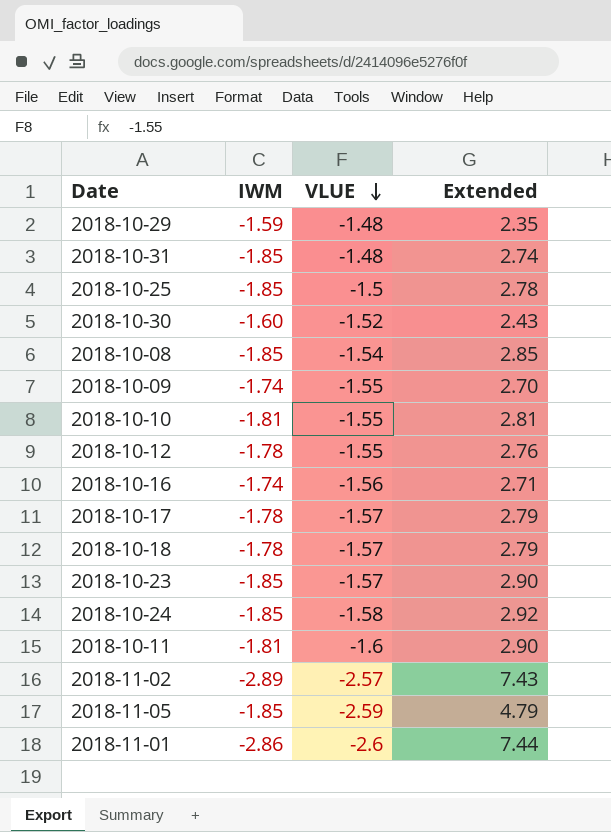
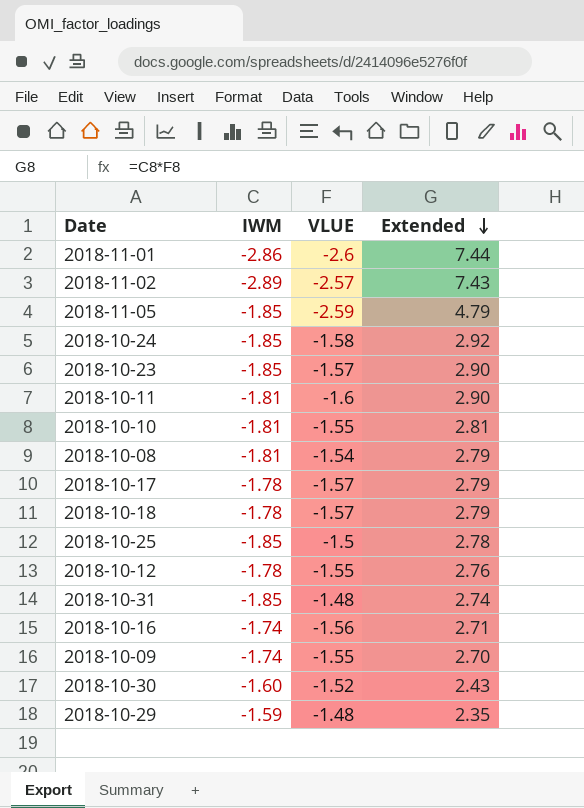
row order: VLUE descending -> Extended descending
2018-10-08 | IWM: -1.85 -> -1.81
2018-10-08 | Extended: 2.85 -> 2.79

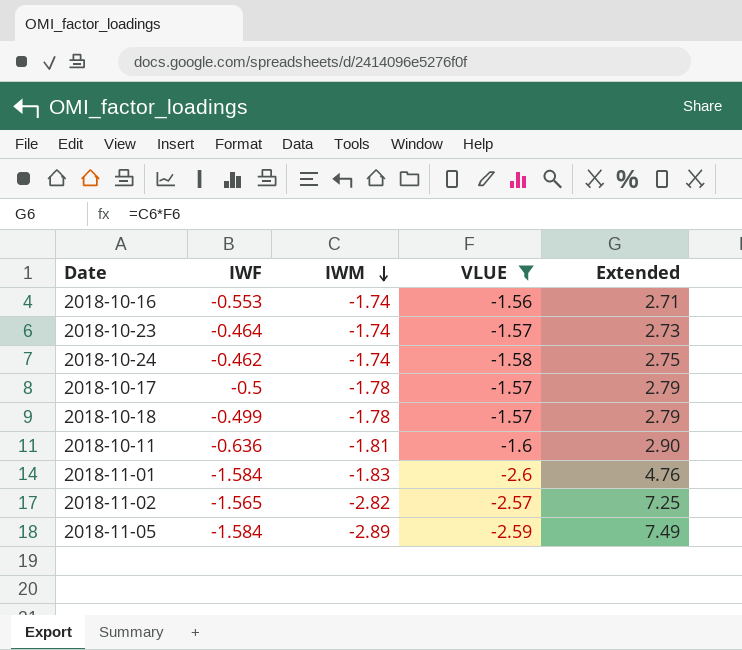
filter: none -> VLUE <= -1.56
row order: Extended descending -> IWM descending
column IWF | position: none -> 2
2018-10-23 | IWM: -1.85 -> -1.74
2018-10-23 | Extended: 2.90 -> 2.73
2018-10-24 | IWM: -1.85 -> -1.74
2018-10-24 | Extended: 2.92 -> 2.75
2018-11-01 | IWM: -2.86 -> -1.83
2018-11-01 | Extended: 7.44 -> 4.76
2018-11-02 | IWM: -2.89 -> -2.82
2018-11-02 | Extended: 7.43 -> 7.25
2018-11-05 | IWM: -1.85 -> -2.89
2018-11-05 | Extended: 4.79 -> 7.49

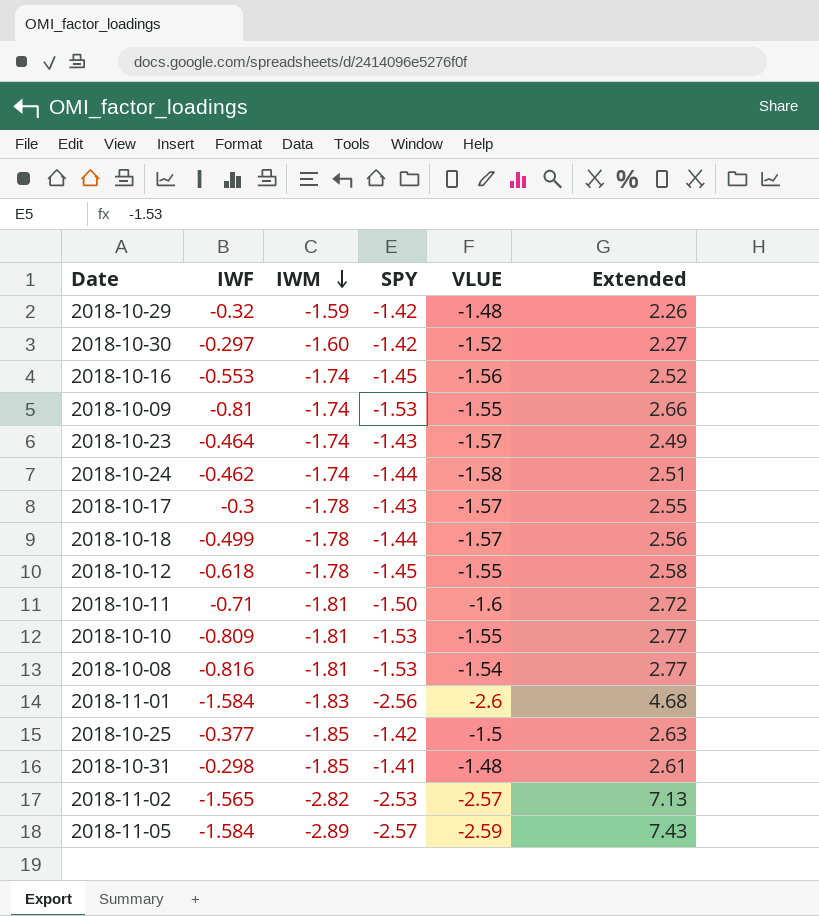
filter: VLUE <= -1.56 -> none
column SPY | position: none -> 4
column Extended | formula: [IWM] * [VLUE] -> [IWM] * [SPY]
2018-10-17 | IWF: -0.5 -> -0.3
2018-10-11 | IWF: -0.636 -> -0.71

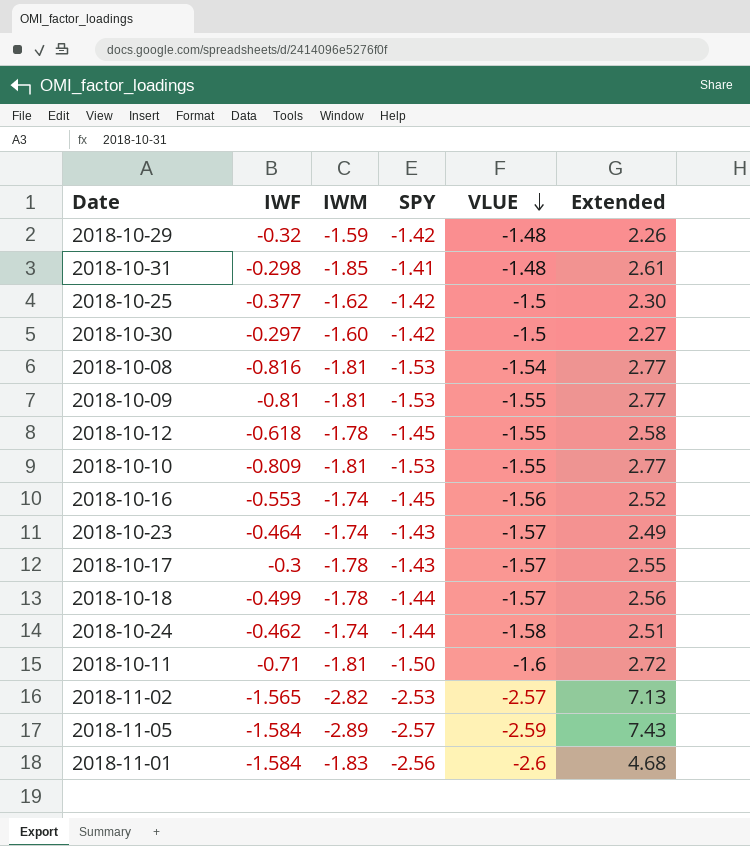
row order: IWM descending -> VLUE descending
2018-10-25 | IWM: -1.85 -> -1.62
2018-10-25 | Extended: 2.63 -> 2.30
2018-10-30 | VLUE: -1.52 -> -1.5
2018-10-09 | IWM: -1.74 -> -1.81
2018-10-09 | Extended: 2.66 -> 2.77

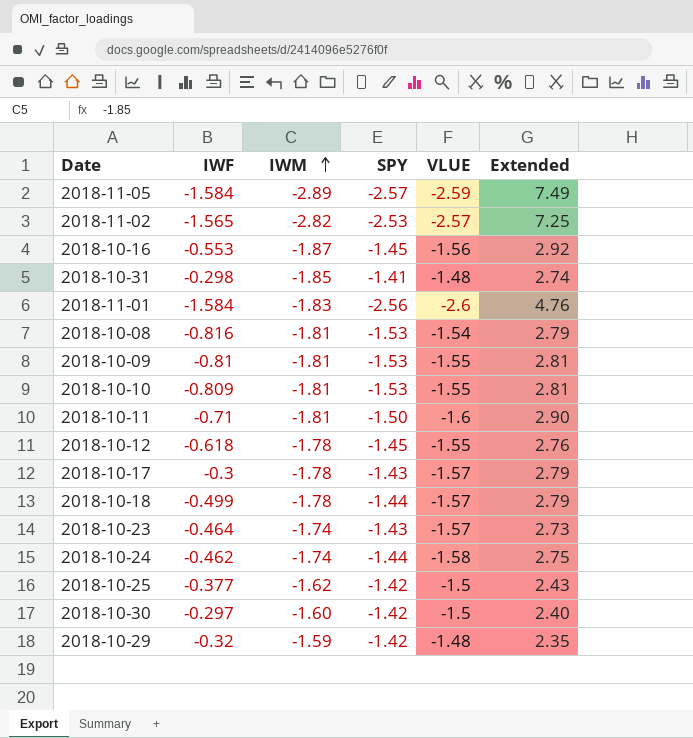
row order: VLUE descending -> IWM ascending
column Extended | formula: [IWM] * [SPY] -> [IWM] * [VLUE]
2018-10-16 | IWM: -1.74 -> -1.87

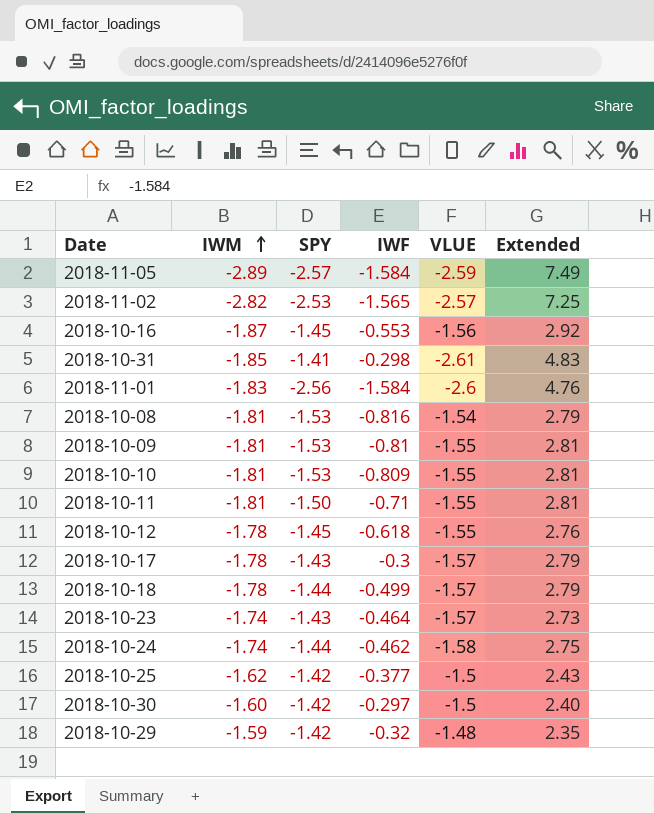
column IWF | position: 2 -> 4
2018-10-31 | VLUE: -1.48 -> -2.61
2018-10-31 | Extended: 2.74 -> 4.83
2018-10-11 | VLUE: -1.6 -> -1.55
2018-10-11 | Extended: 2.90 -> 2.81

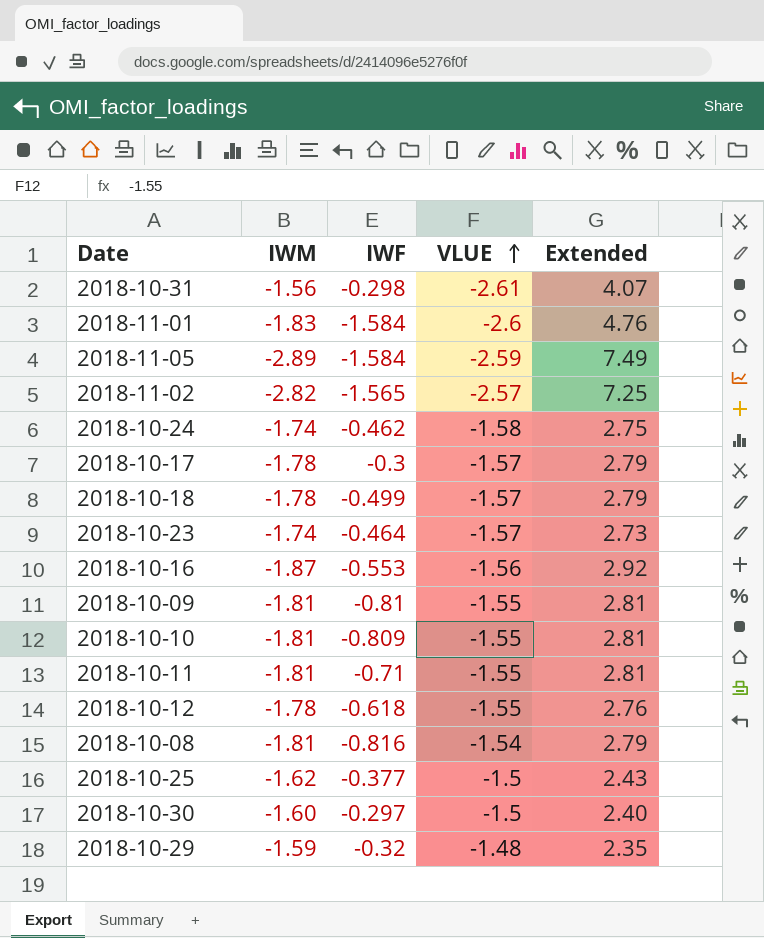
row order: IWM ascending -> VLUE ascending
column SPY | position: 3 -> none
2018-10-31 | IWM: -1.85 -> -1.56
2018-10-31 | Extended: 4.83 -> 4.07

